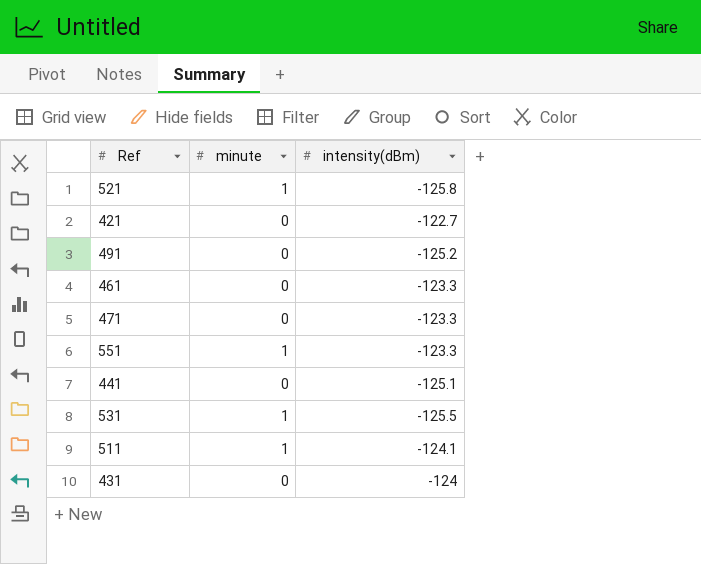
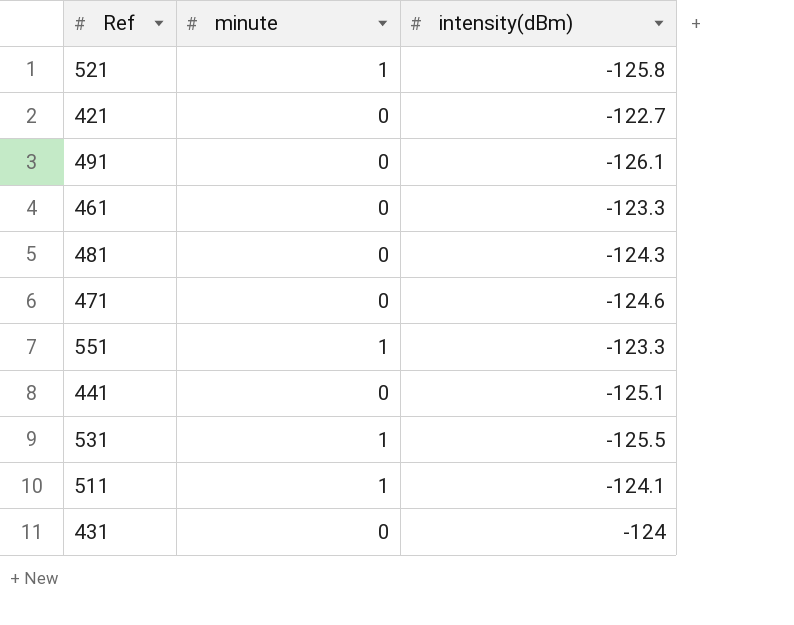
491 | intensity(dBm): -125.2 -> -126.1
row 481: none -> 0 | -124.3
471 | intensity(dBm): -123.3 -> -124.6

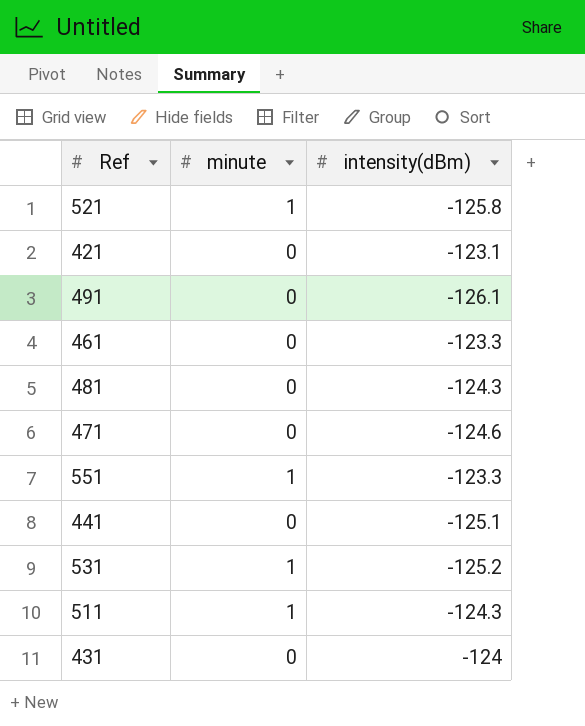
421 | intensity(dBm): -122.7 -> -123.1
531 | intensity(dBm): -125.5 -> -125.2
511 | intensity(dBm): -124.1 -> -124.3

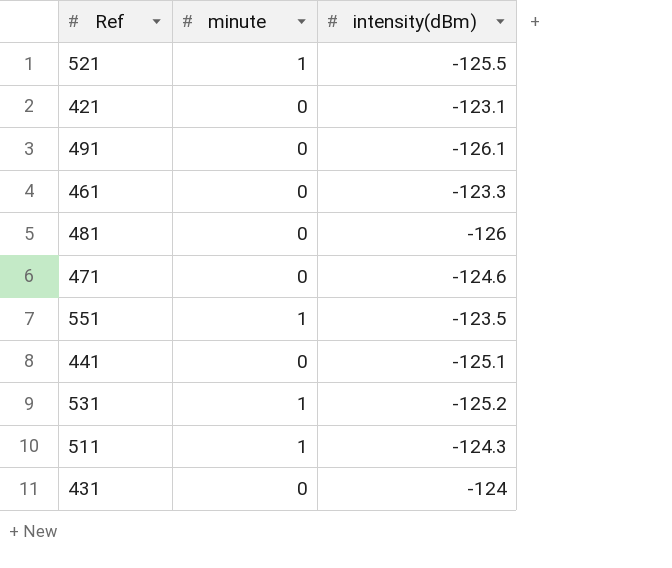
521 | intensity(dBm): -125.8 -> -125.5
481 | intensity(dBm): -124.3 -> -126
551 | intensity(dBm): -123.3 -> -123.5

